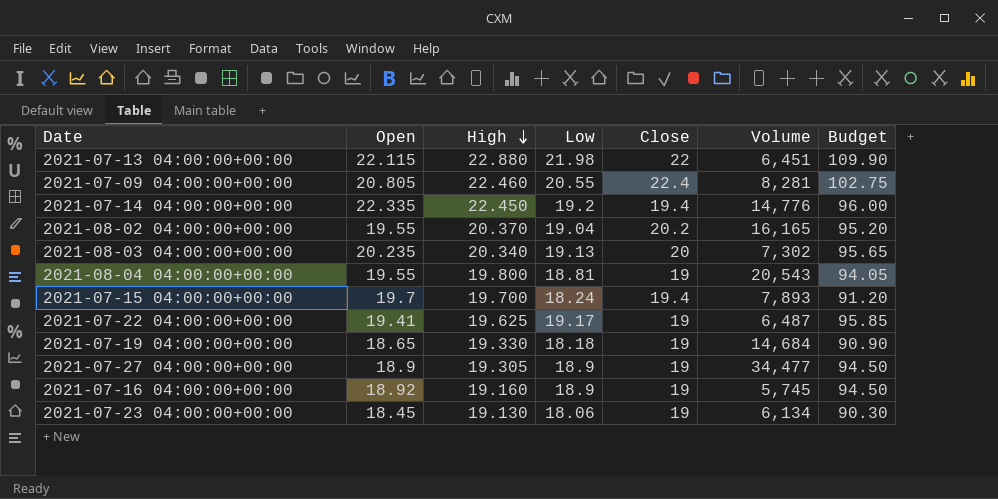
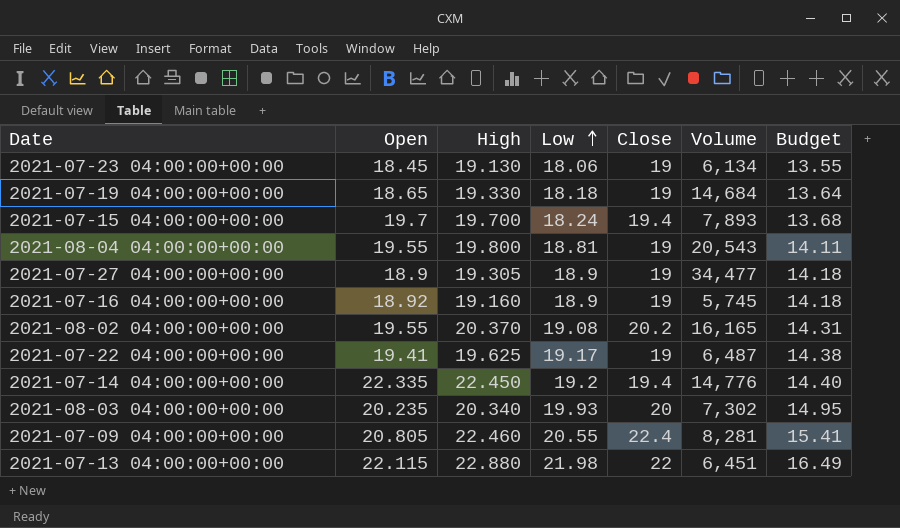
row order: High descending -> Low ascending
column Budget | formula: [Low] * 5 -> [Low] * 0.75
2021-08-02 04:00:00+00:00 | Low: 19.04 -> 19.08
2021-08-03 04:00:00+00:00 | Low: 19.13 -> 19.93

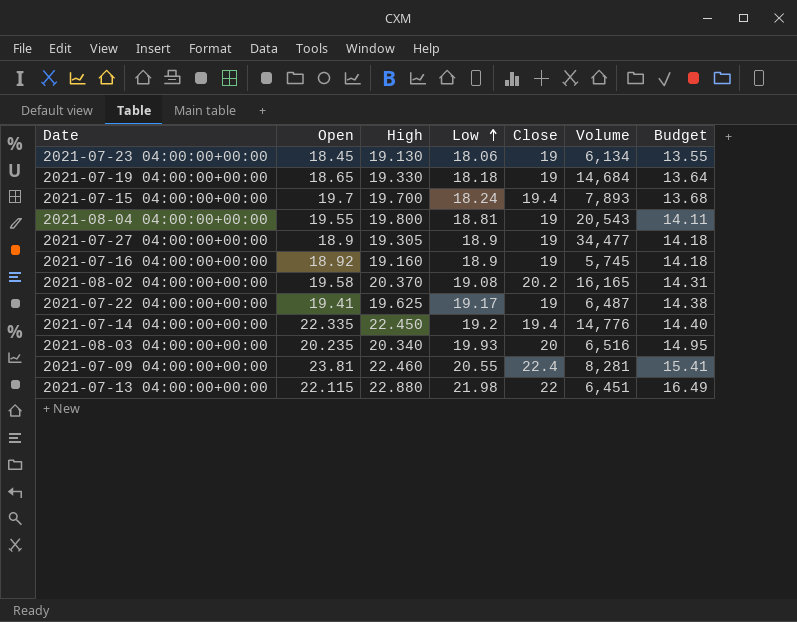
2021-08-02 04:00:00+00:00 | Open: 19.55 -> 19.58
2021-08-03 04:00:00+00:00 | Volume: 7,302 -> 6,516
2021-07-09 04:00:00+00:00 | Open: 20.805 -> 23.81

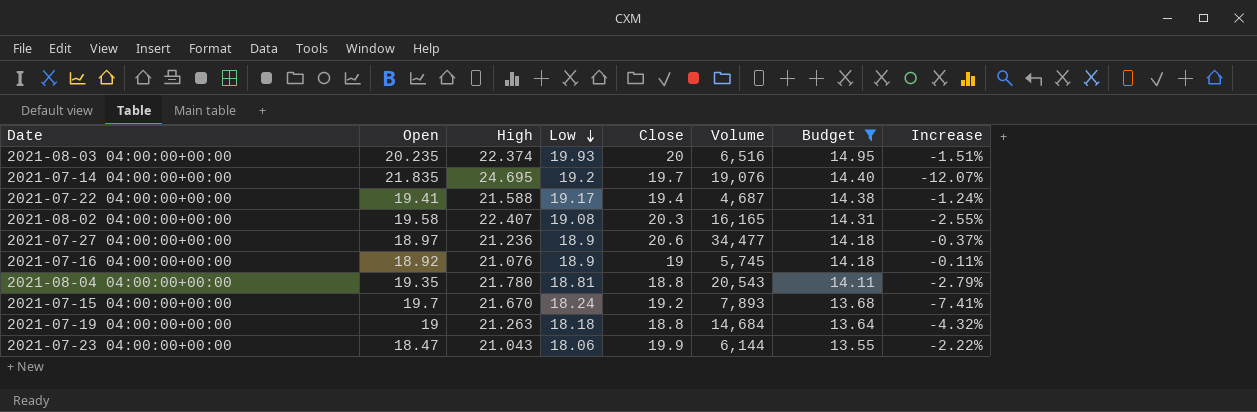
filter: none -> Budget <= 14.95
row order: Low ascending -> Low descending
column Increase | formula: none -> ([Low] - [Open]) / [Open]
2021-08-03 04:00:00+00:00 | High: 20.340 -> 22.374
2021-07-14 04:00:00+00:00 | Open: 22.335 -> 21.835
2021-07-14 04:00:00+00:00 | High: 22.450 -> 24.695
2021-07-14 04:00:00+00:00 | Close: 19.4 -> 19.7
2021-07-14 04:00:00+00:00 | Volume: 14,776 -> 19,076
2021-07-22 04:00:00+00:00 | High: 19.625 -> 21.588
2021-07-22 04:00:00+00:00 | Close: 19 -> 19.4
2021-07-22 04:00:00+00:00 | Volume: 6,487 -> 4,687
2021-08-02 04:00:00+00:00 | High: 20.370 -> 22.407
2021-08-02 04:00:00+00:00 | Close: 20.2 -> 20.3
2021-07-27 04:00:00+00:00 | Open: 18.9 -> 18.97
2021-07-27 04:00:00+00:00 | High: 19.305 -> 21.236
2021-07-27 04:00:00+00:00 | Close: 19 -> 20.6
2021-07-16 04:00:00+00:00 | High: 19.160 -> 21.076
2021-08-04 04:00:00+00:00 | Open: 19.55 -> 19.35
2021-08-04 04:00:00+00:00 | High: 19.800 -> 21.780
2021-08-04 04:00:00+00:00 | Close: 19 -> 18.8
2021-07-15 04:00:00+00:00 | High: 19.700 -> 21.670
2021-07-15 04:00:00+00:00 | Close: 19.4 -> 19.2
2021-07-19 04:00:00+00:00 | Open: 18.65 -> 19
2021-07-19 04:00:00+00:00 | High: 19.330 -> 21.263
2021-07-19 04:00:00+00:00 | Close: 19 -> 18.8
2021-07-23 04:00:00+00:00 | Open: 18.45 -> 18.47
2021-07-23 04:00:00+00:00 | High: 19.130 -> 21.043
2021-07-23 04:00:00+00:00 | Close: 19 -> 19.9
2021-07-23 04:00:00+00:00 | Volume: 6,134 -> 6,144

